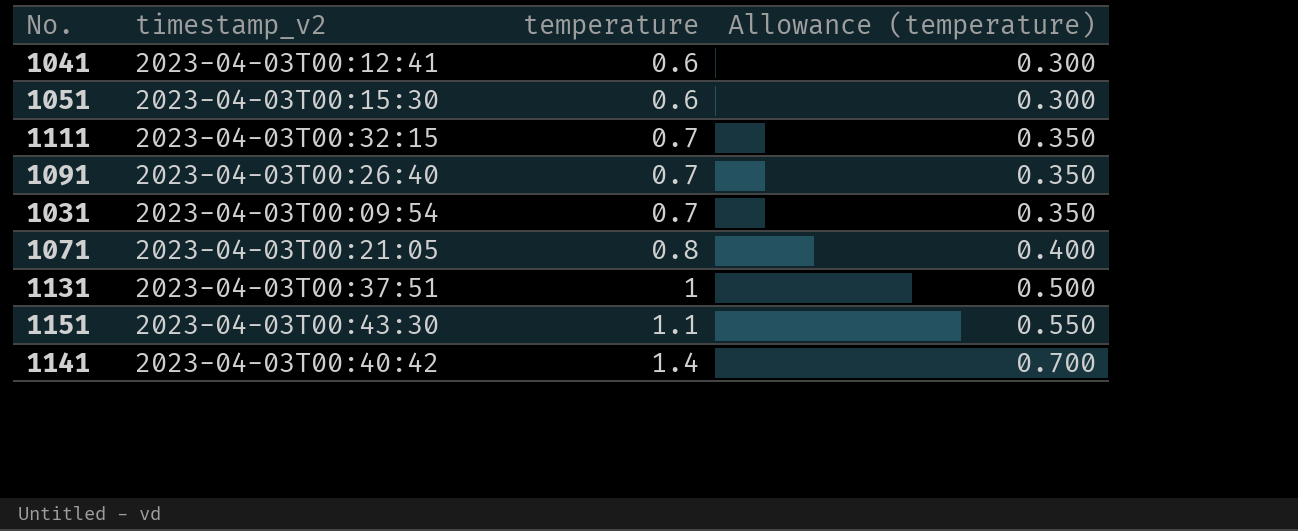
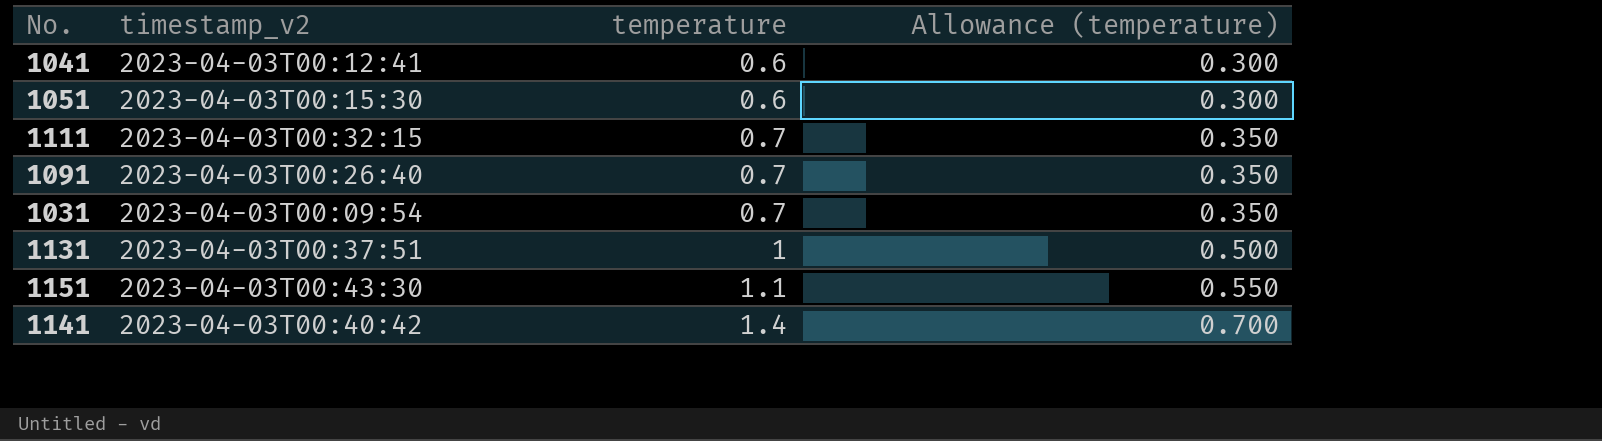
row 1071: 2023-04-03T00:21:05 | 0.8 | 0.400 -> none

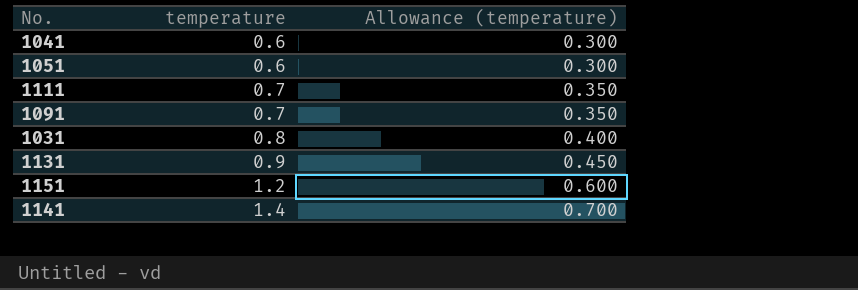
column timestamp_v2 | position: 2 -> none
1031 | temperature: 0.7 -> 0.8
1031 | Allowance (temperature): 0.350 -> 0.400
1131 | temperature: 1 -> 0.9
1131 | Allowance (temperature): 0.500 -> 0.450
1151 | temperature: 1.1 -> 1.2
1151 | Allowance (temperature): 0.550 -> 0.600

